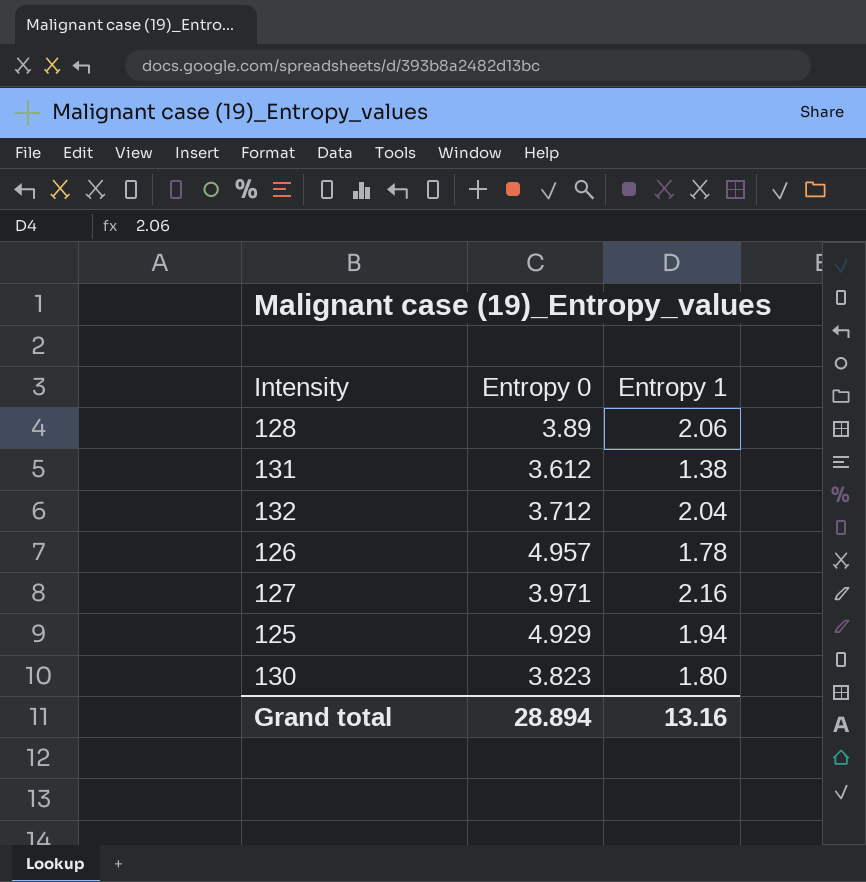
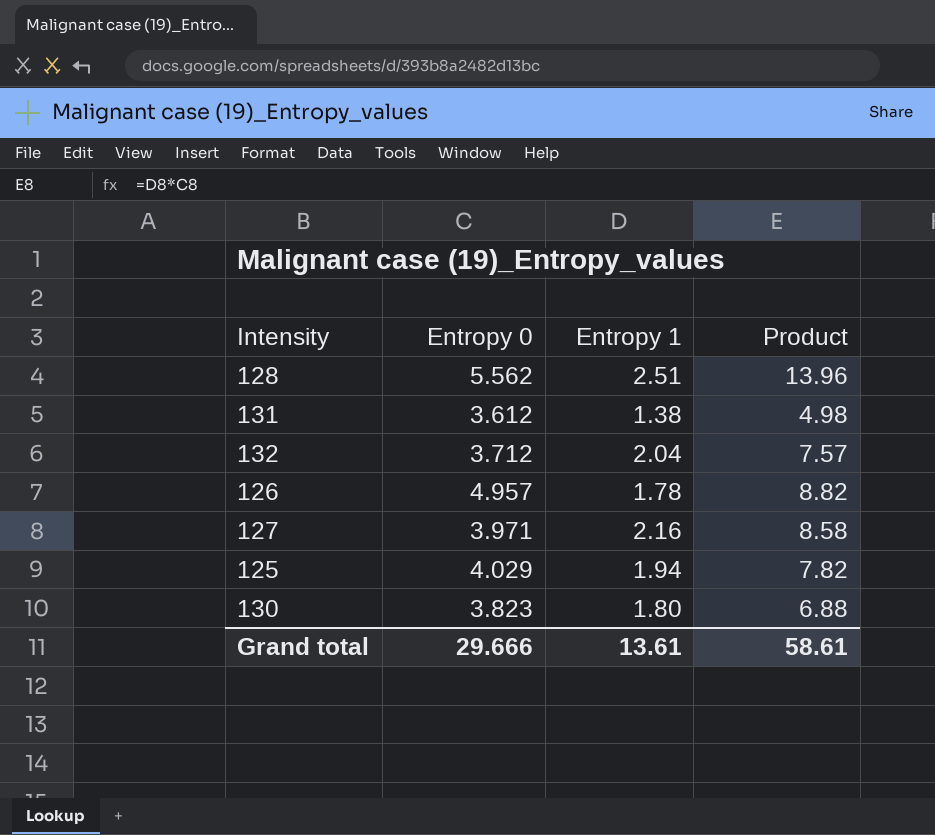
column Product | formula: none -> [Entropy 0] * [Entropy 1]
128 | Entropy 0: 3.89 -> 5.562
128 | Entropy 1: 2.06 -> 2.51
125 | Entropy 0: 4.929 -> 4.029
Grand total | Entropy 0: 28.894 -> 29.666
Grand total | Entropy 1: 13.16 -> 13.61

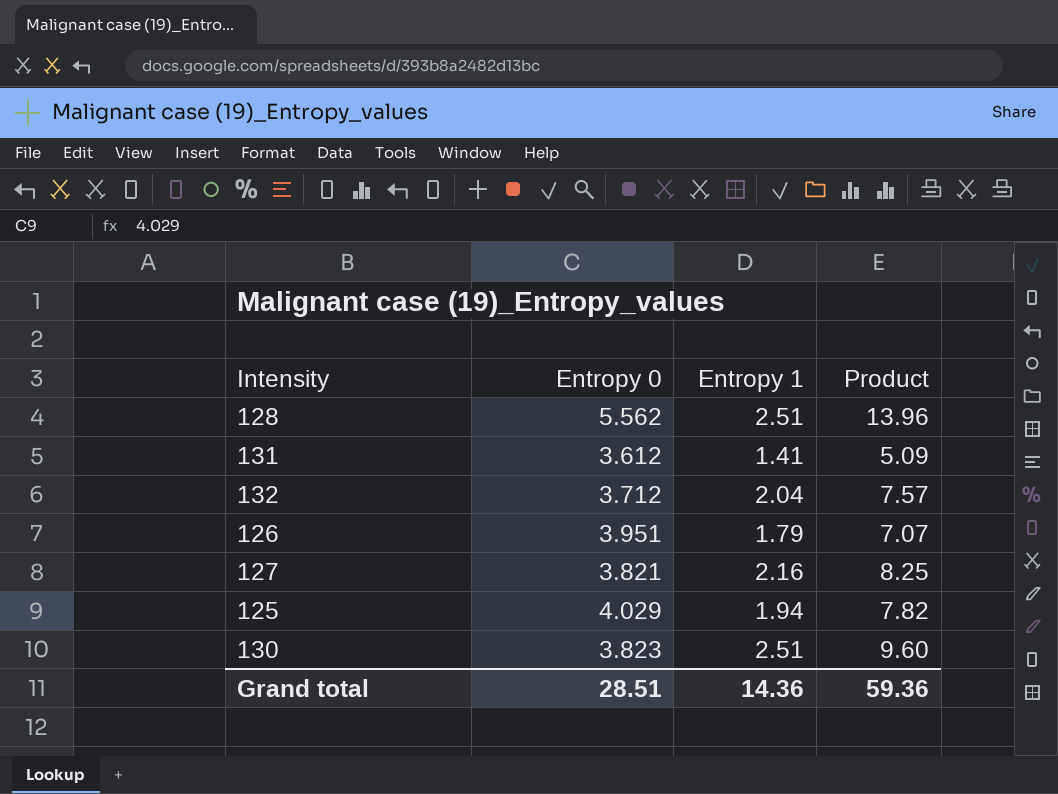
131 | Entropy 1: 1.38 -> 1.41
131 | Product: 4.98 -> 5.09
126 | Entropy 0: 4.957 -> 3.951
126 | Entropy 1: 1.78 -> 1.79
126 | Product: 8.82 -> 7.07
127 | Entropy 0: 3.971 -> 3.821
127 | Product: 8.58 -> 8.25
130 | Entropy 1: 1.80 -> 2.51
130 | Product: 6.88 -> 9.60
Grand total | Entropy 0: 29.666 -> 28.51
Grand total | Entropy 1: 13.61 -> 14.36
Grand total | Product: 58.61 -> 59.36

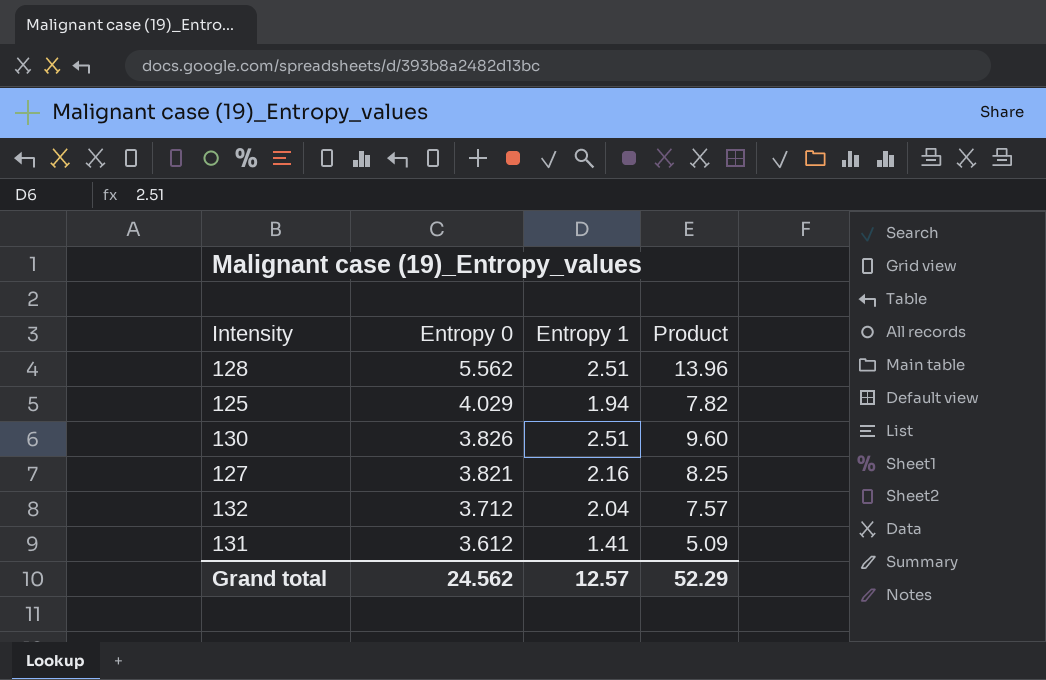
row order: none -> Entropy 0 descending
row 126: 3.951 | 1.79 | 7.07 -> none
130 | Entropy 0: 3.823 -> 3.826
Grand total | Entropy 0: 28.51 -> 24.562
Grand total | Entropy 1: 14.36 -> 12.57
Grand total | Product: 59.36 -> 52.29

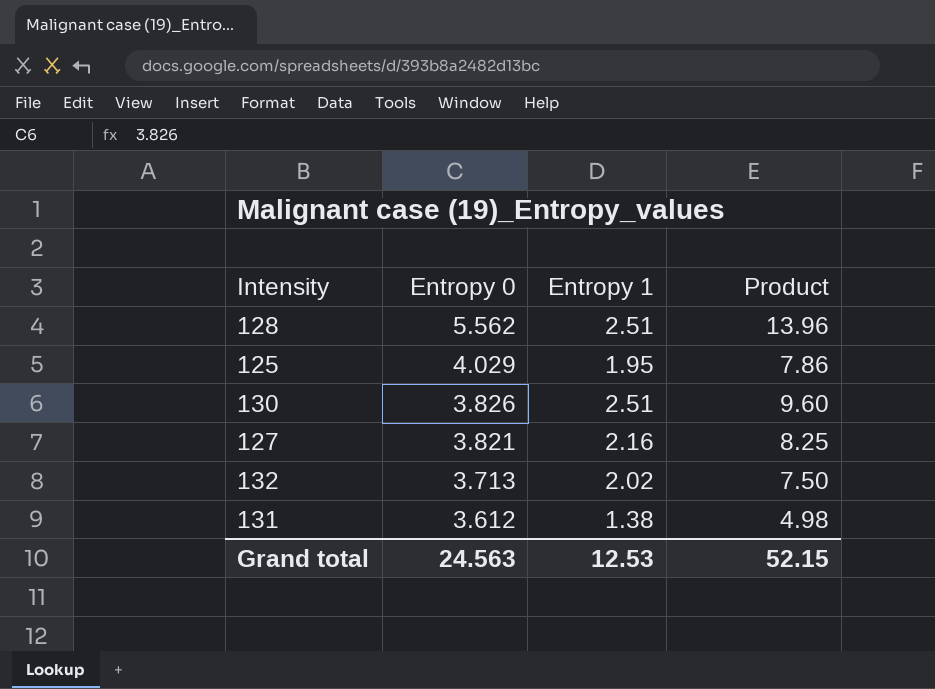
125 | Entropy 1: 1.94 -> 1.95
125 | Product: 7.82 -> 7.86
132 | Entropy 0: 3.712 -> 3.713
132 | Entropy 1: 2.04 -> 2.02
132 | Product: 7.57 -> 7.50
131 | Entropy 1: 1.41 -> 1.38
131 | Product: 5.09 -> 4.98
Grand total | Entropy 0: 24.562 -> 24.563
Grand total | Entropy 1: 12.57 -> 12.53
Grand total | Product: 52.29 -> 52.15

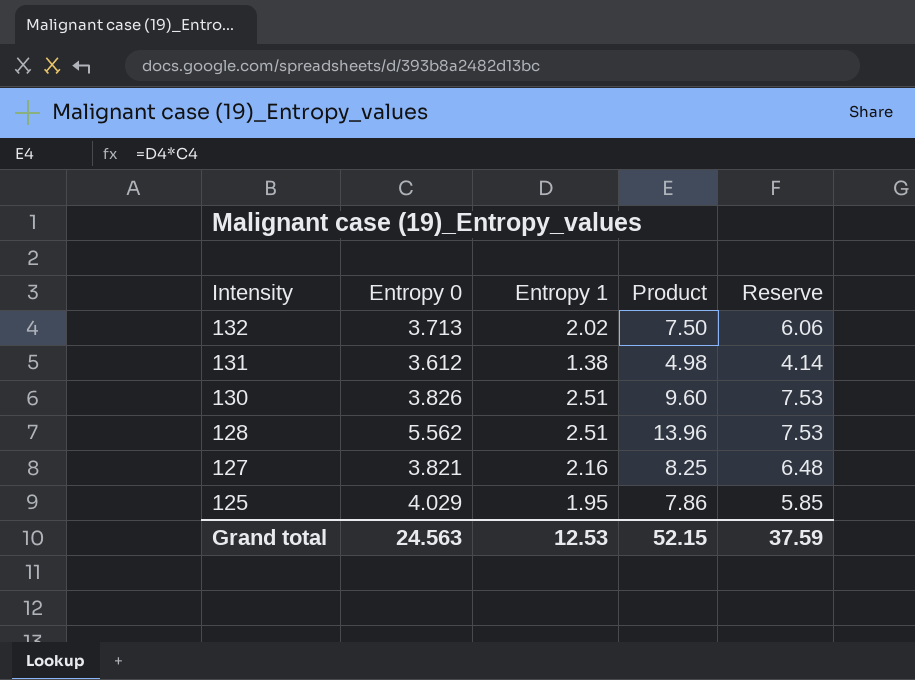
row order: Entropy 0 descending -> Intensity descending
column Reserve | formula: none -> [Entropy 1] * 3

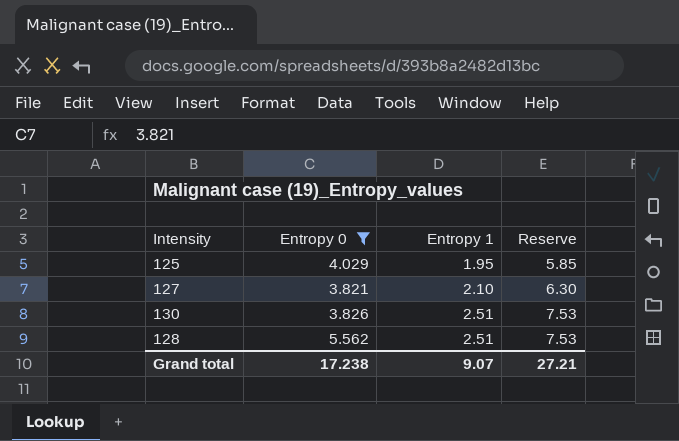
filter: none -> Entropy 0 >= 3.821
row order: Intensity descending -> Entropy 1 ascending
column Product | formula: [Entropy 0] * [Entropy 1] -> none
127 | Entropy 1: 2.16 -> 2.10
127 | Reserve: 6.48 -> 6.30
Grand total | Entropy 0: 24.563 -> 17.238
Grand total | Entropy 1: 12.53 -> 9.07
Grand total | Reserve: 37.59 -> 27.21

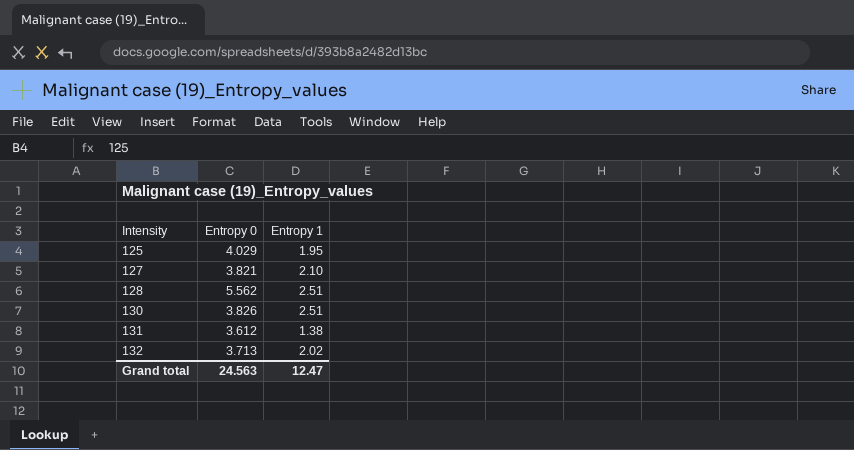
filter: Entropy 0 >= 3.821 -> none
row order: Entropy 1 ascending -> Intensity ascending
column Reserve | formula: [Entropy 1] * 3 -> none
Grand total | Entropy 0: 17.238 -> 24.563
Grand total | Entropy 1: 9.07 -> 12.47

